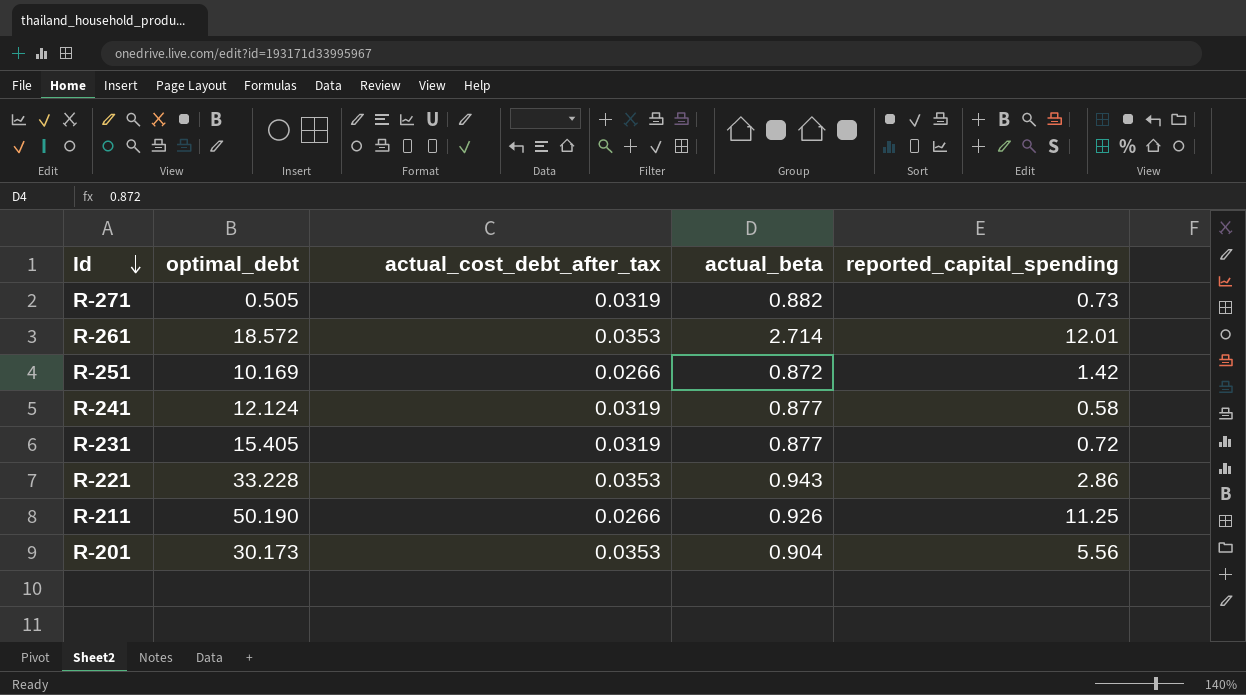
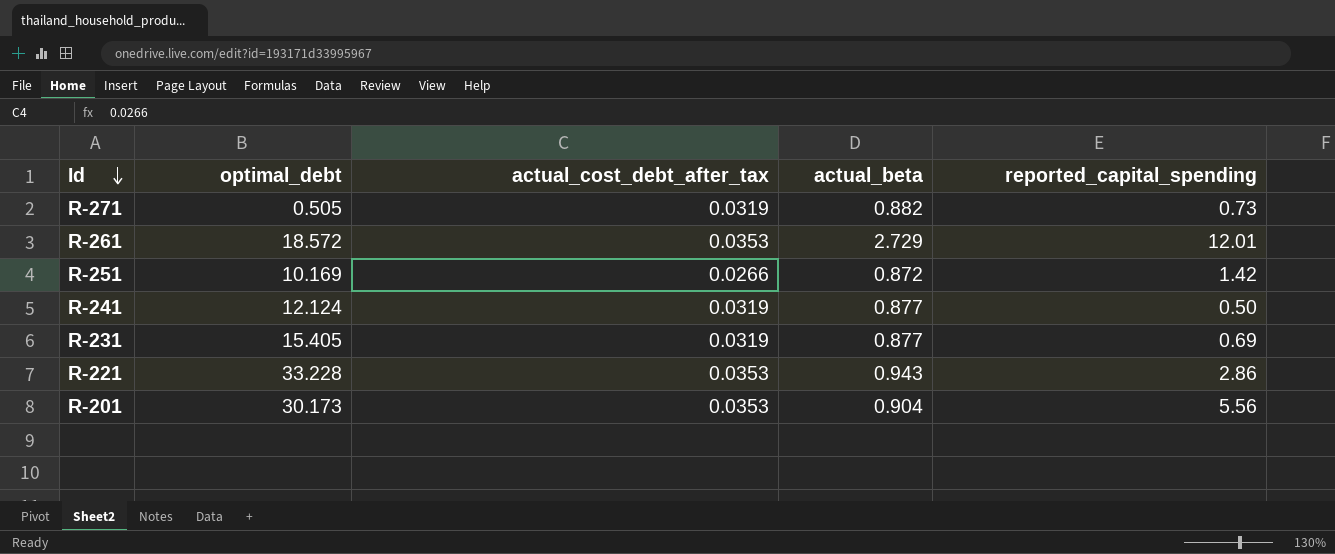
row R-211: 50.190 | 0.0266 | 0.926 | 11.25 -> none
R-261 | actual_beta: 2.714 -> 2.729
R-241 | reported_capital_spending: 0.58 -> 0.50
R-231 | reported_capital_spending: 0.72 -> 0.69

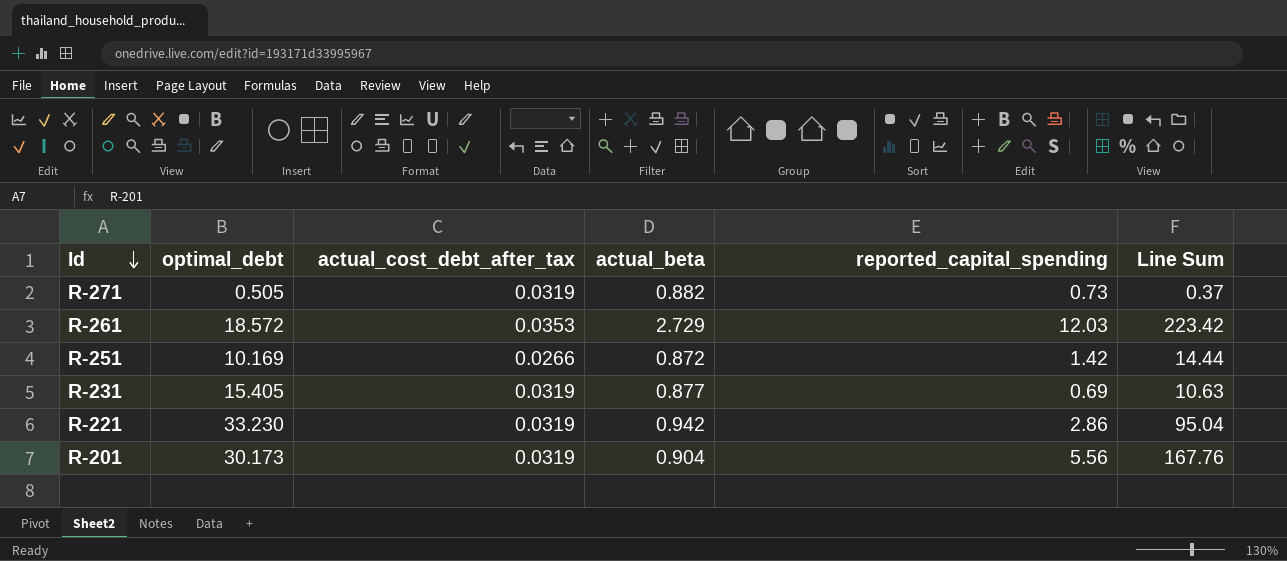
column Line Sum | formula: none -> [optimal_debt] * [reported_capital_spending]
row R-241: 12.124 | 0.0319 | 0.877 | 0.50 -> none
R-261 | reported_capital_spending: 12.01 -> 12.03
R-221 | optimal_debt: 33.228 -> 33.230
R-221 | actual_cost_debt_after_tax: 0.0353 -> 0.0319
R-221 | actual_beta: 0.943 -> 0.942
R-201 | actual_cost_debt_after_tax: 0.0353 -> 0.0319

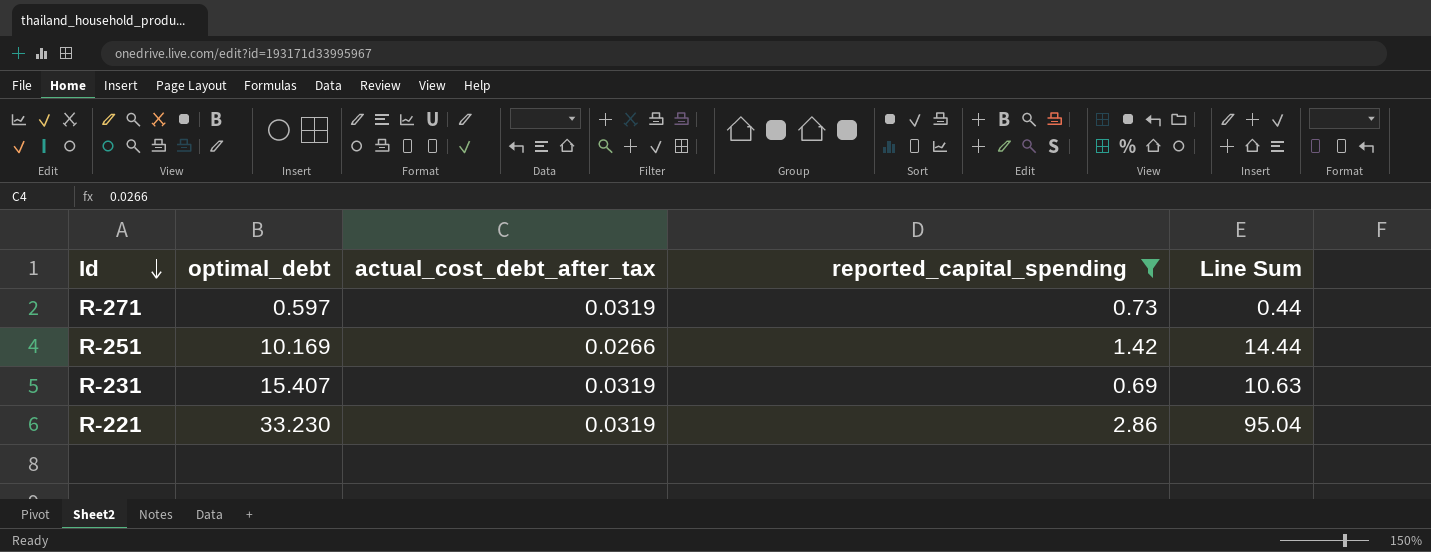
filter: none -> reported_capital_spending <= 2.86
column actual_beta | position: 4 -> none
R-271 | optimal_debt: 0.505 -> 0.597
R-271 | Line Sum: 0.37 -> 0.44
R-231 | optimal_debt: 15.405 -> 15.407

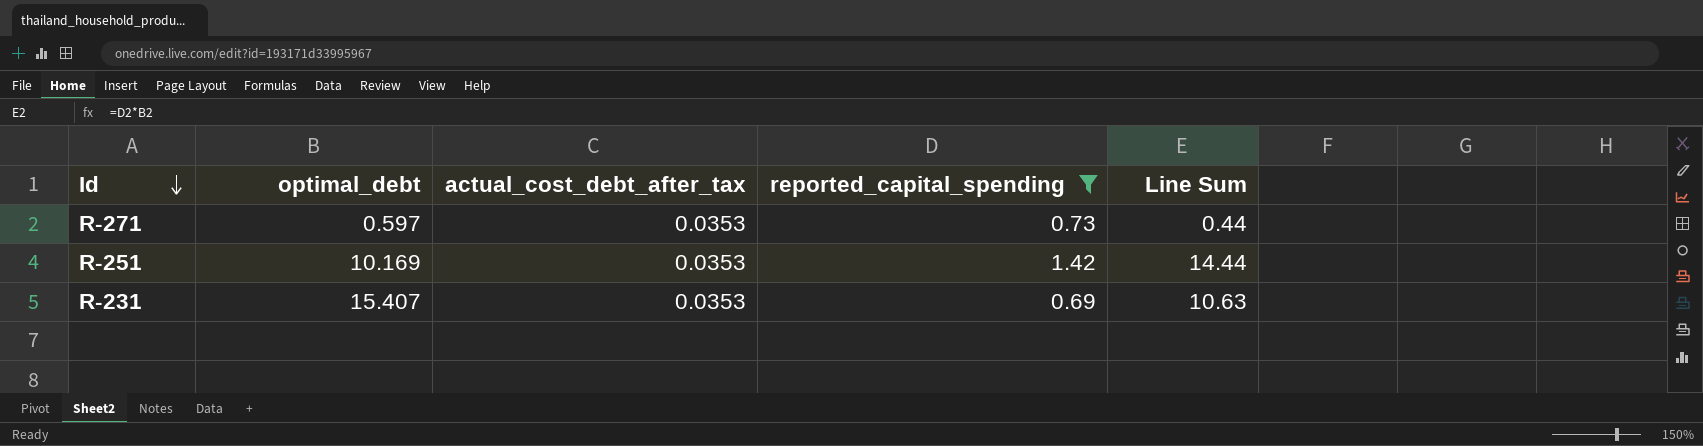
row R-221: 33.230 | 0.0319 | 2.86 | 95.04 -> none
R-271 | actual_cost_debt_after_tax: 0.0319 -> 0.0353
R-251 | actual_cost_debt_after_tax: 0.0266 -> 0.0353
R-231 | actual_cost_debt_after_tax: 0.0319 -> 0.0353

